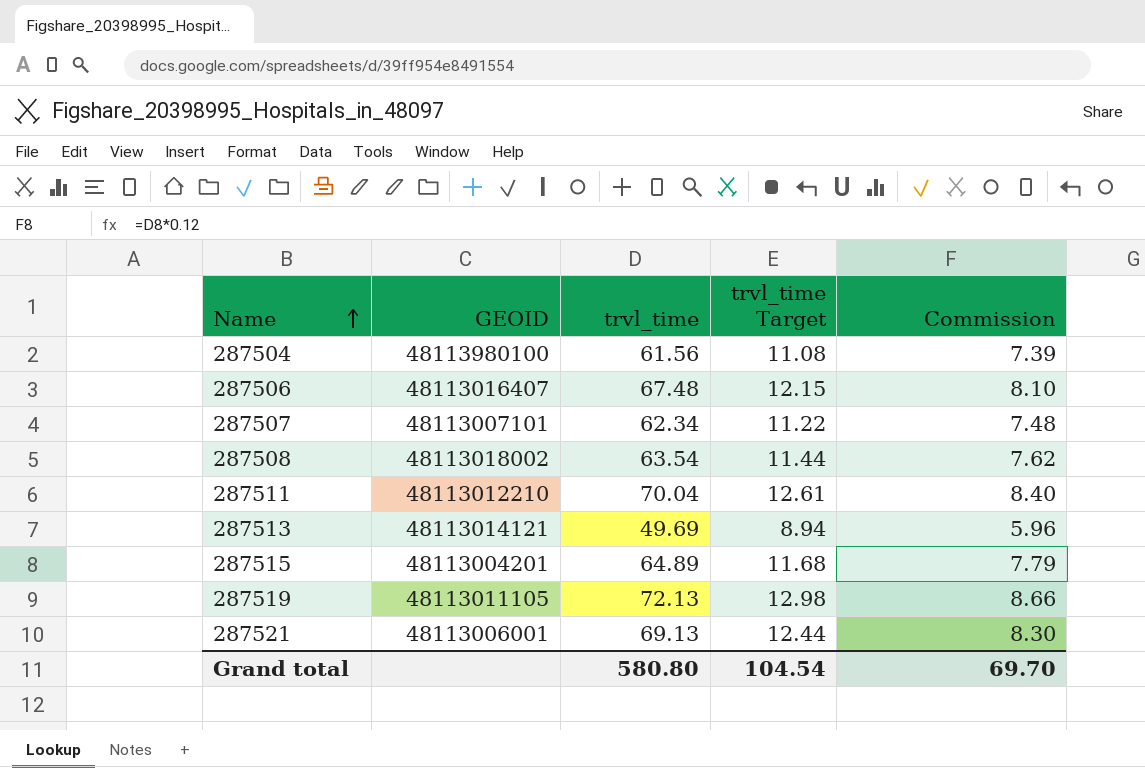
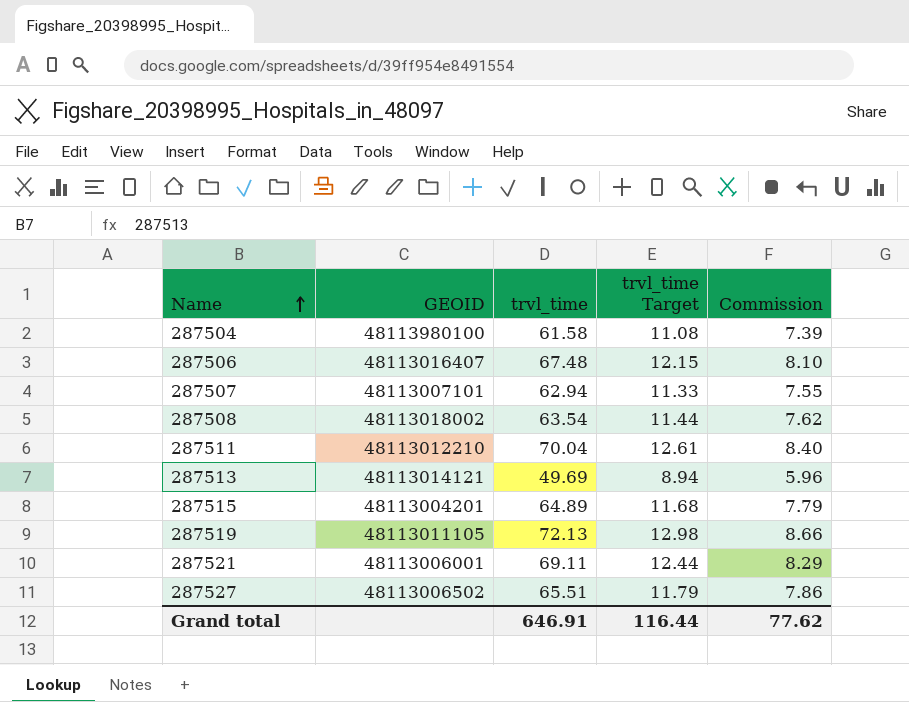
287504 | trvl_time: 61.56 -> 61.58
287507 | trvl_time: 62.34 -> 62.94
287507 | trvl_time Target: 11.22 -> 11.33
287507 | Commission: 7.48 -> 7.55
287521 | trvl_time: 69.13 -> 69.11
287521 | Commission: 8.30 -> 8.29
row 287527: none -> 48113006502 | 65.51 | 11.79 | 7.86
Grand total | trvl_time: 580.80 -> 646.91
Grand total | trvl_time Target: 104.54 -> 116.44
Grand total | Commission: 69.70 -> 77.62

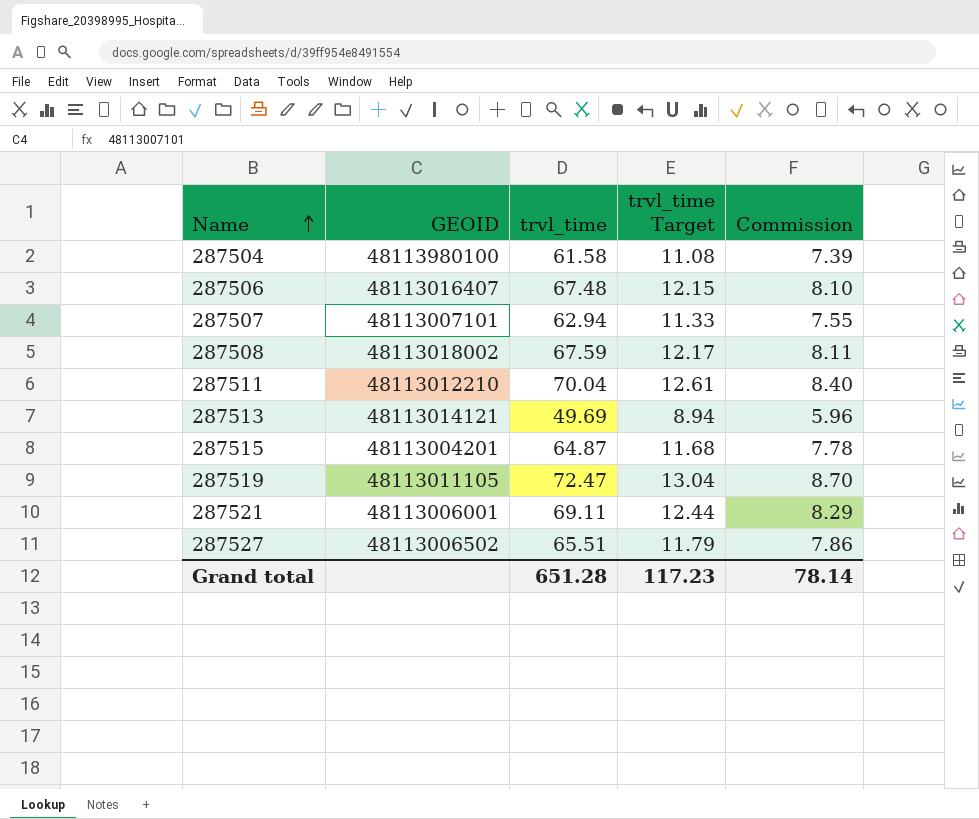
287508 | trvl_time: 63.54 -> 67.59
287508 | trvl_time Target: 11.44 -> 12.17
287508 | Commission: 7.62 -> 8.11
287515 | trvl_time: 64.89 -> 64.87
287515 | Commission: 7.79 -> 7.78
287519 | trvl_time: 72.13 -> 72.47
287519 | trvl_time Target: 12.98 -> 13.04
287519 | Commission: 8.66 -> 8.70
Grand total | trvl_time: 646.91 -> 651.28
Grand total | trvl_time Target: 116.44 -> 117.23
Grand total | Commission: 77.62 -> 78.14

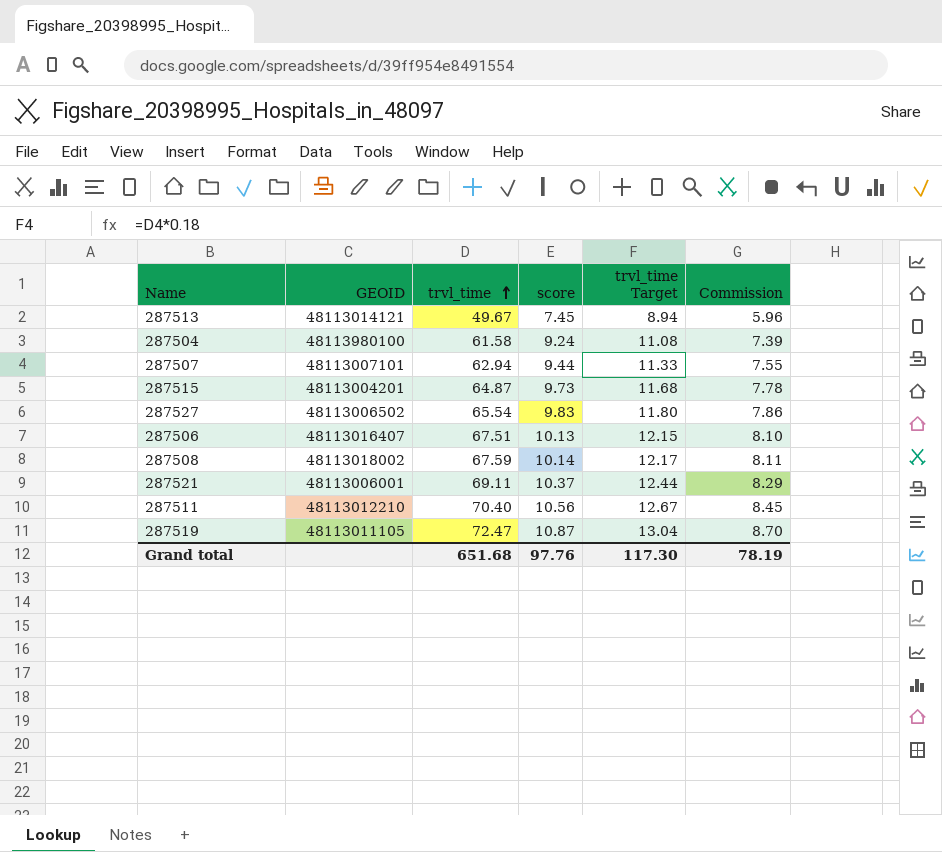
row order: Name ascending -> trvl_time ascending
column score | formula: none -> [trvl_time] * 0.15
287513 | trvl_time: 49.69 -> 49.67
287527 | trvl_time: 65.51 -> 65.54
287527 | trvl_time Target: 11.79 -> 11.80
287506 | trvl_time: 67.48 -> 67.51
287511 | trvl_time: 70.04 -> 70.40
287511 | trvl_time Target: 12.61 -> 12.67
287511 | Commission: 8.40 -> 8.45
Grand total | trvl_time: 651.28 -> 651.68
Grand total | trvl_time Target: 117.23 -> 117.30
Grand total | Commission: 78.14 -> 78.19

